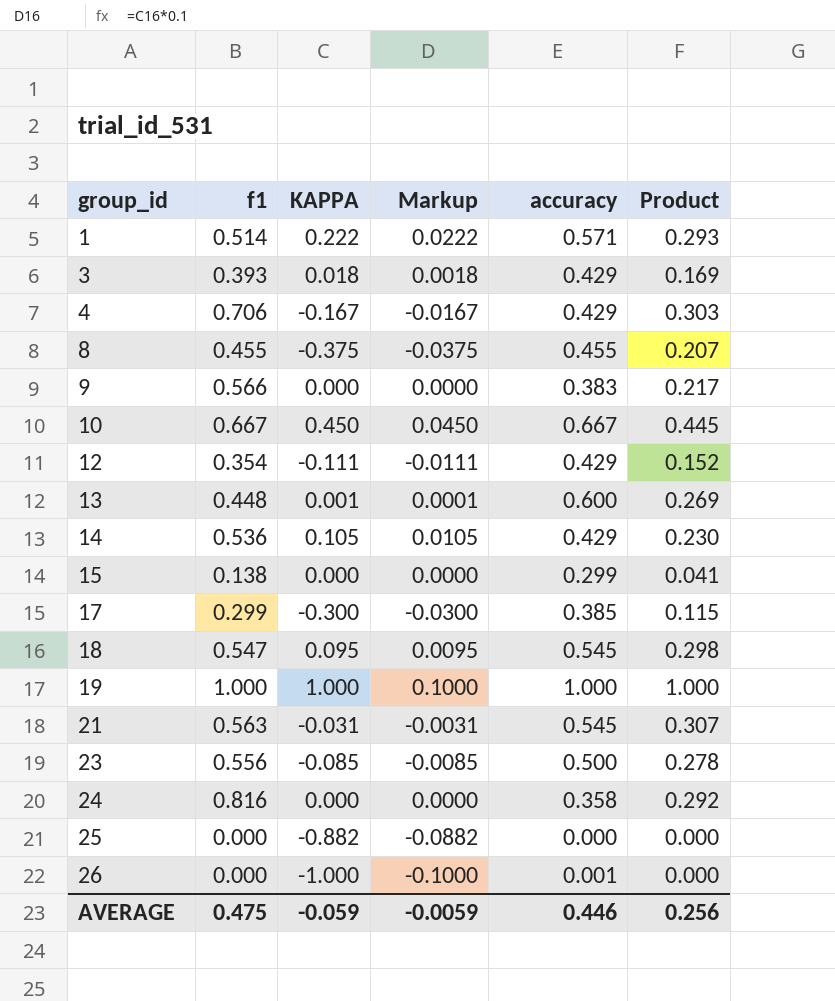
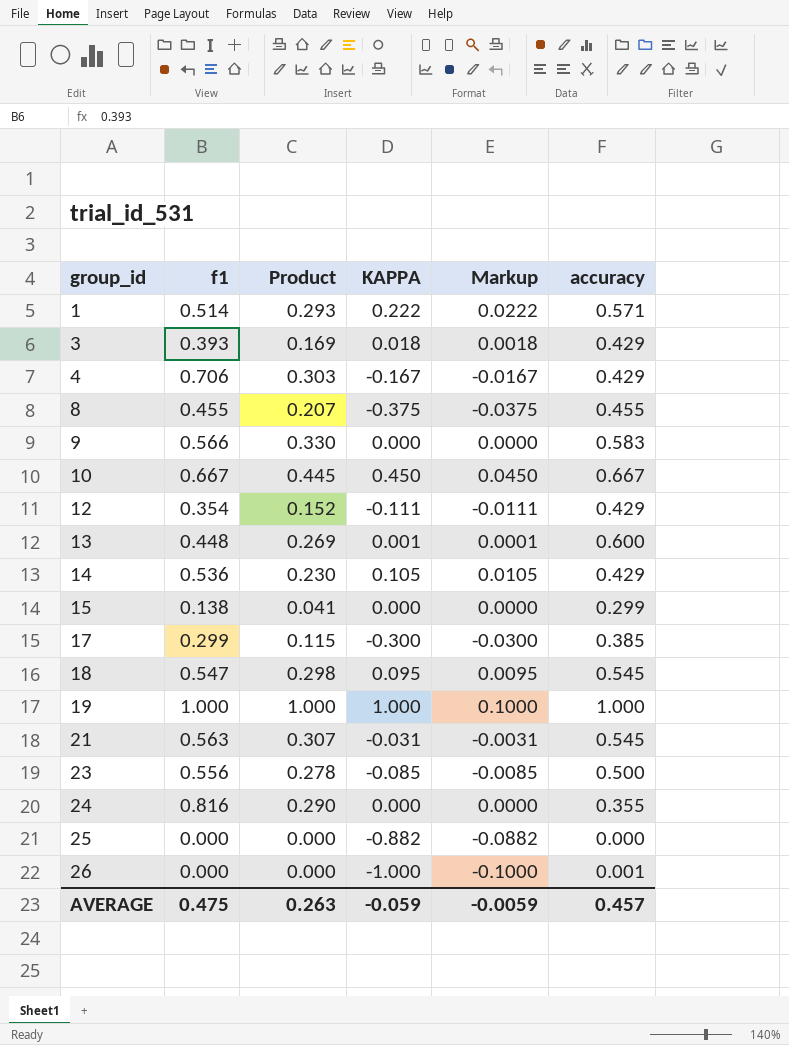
column Product | position: 6 -> 3
9 | Product: 0.217 -> 0.330
9 | accuracy: 0.383 -> 0.583
24 | Product: 0.292 -> 0.290
24 | accuracy: 0.358 -> 0.355
AVERAGE | Product: 0.256 -> 0.263
AVERAGE | accuracy: 0.446 -> 0.457

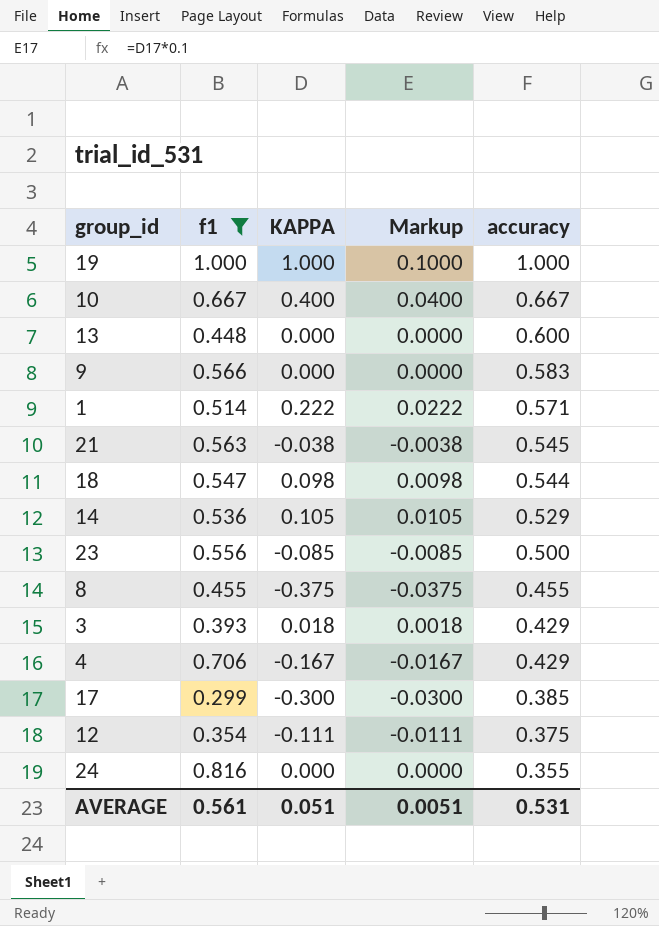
filter: none -> f1 >= 0.299
row order: group_id ascending -> accuracy descending
column Product | formula: [f1] * [accuracy] -> none
10 | KAPPA: 0.450 -> 0.400
10 | Markup: 0.0450 -> 0.0400
13 | KAPPA: 0.001 -> 0.000
13 | Markup: 0.0001 -> 0.0000
21 | KAPPA: -0.031 -> -0.038
21 | Markup: -0.0031 -> -0.0038
18 | KAPPA: 0.095 -> 0.098
18 | Markup: 0.0095 -> 0.0098
18 | accuracy: 0.545 -> 0.544
14 | accuracy: 0.429 -> 0.529
12 | accuracy: 0.429 -> 0.375
AVERAGE | f1: 0.475 -> 0.561
AVERAGE | KAPPA: -0.059 -> 0.051
AVERAGE | Markup: -0.0059 -> 0.0051
AVERAGE | accuracy: 0.457 -> 0.531

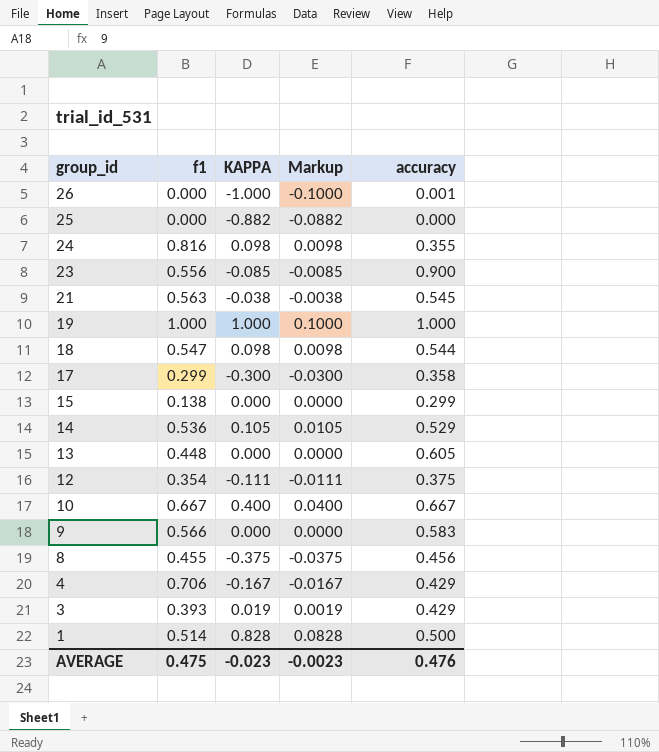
filter: f1 >= 0.299 -> none
row order: accuracy descending -> group_id descending
24 | KAPPA: 0.000 -> 0.098
24 | Markup: 0.0000 -> 0.0098
23 | accuracy: 0.500 -> 0.900
17 | accuracy: 0.385 -> 0.358
13 | accuracy: 0.600 -> 0.605
8 | accuracy: 0.455 -> 0.456
3 | KAPPA: 0.018 -> 0.019
3 | Markup: 0.0018 -> 0.0019
1 | KAPPA: 0.222 -> 0.828
1 | Markup: 0.0222 -> 0.0828
1 | accuracy: 0.571 -> 0.500
AVERAGE | f1: 0.561 -> 0.475
AVERAGE | KAPPA: 0.051 -> -0.023
AVERAGE | Markup: 0.0051 -> -0.0023
AVERAGE | accuracy: 0.531 -> 0.476

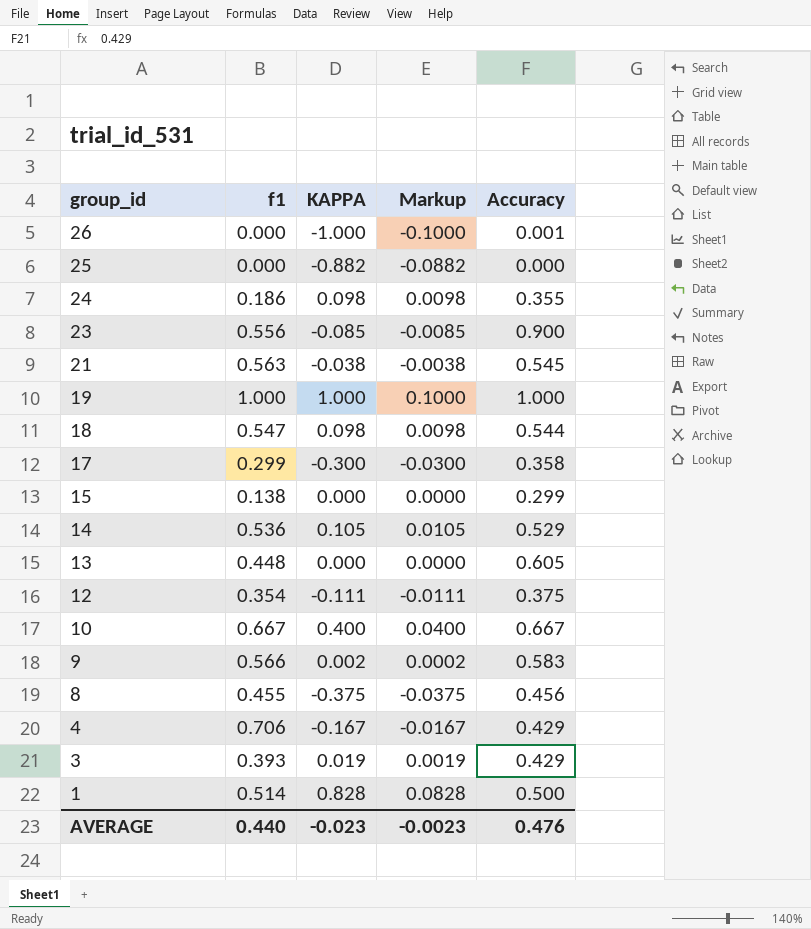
column name: accuracy -> Accuracy
24 | f1: 0.816 -> 0.186
9 | KAPPA: 0.000 -> 0.002
9 | Markup: 0.0000 -> 0.0002
AVERAGE | f1: 0.475 -> 0.440

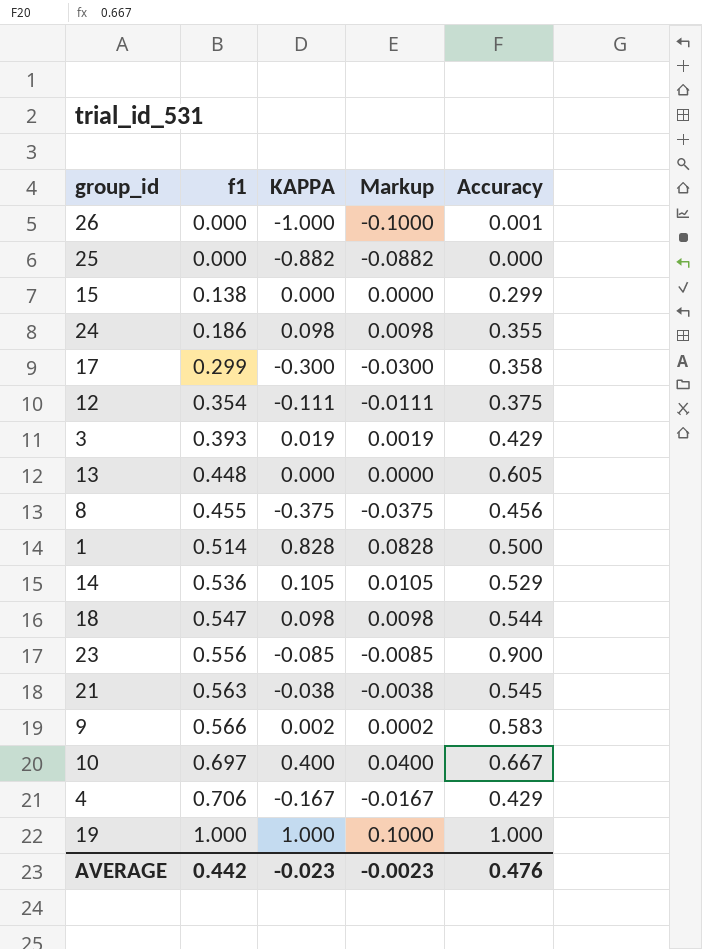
row order: group_id descending -> f1 ascending
10 | f1: 0.667 -> 0.697
AVERAGE | f1: 0.440 -> 0.442

